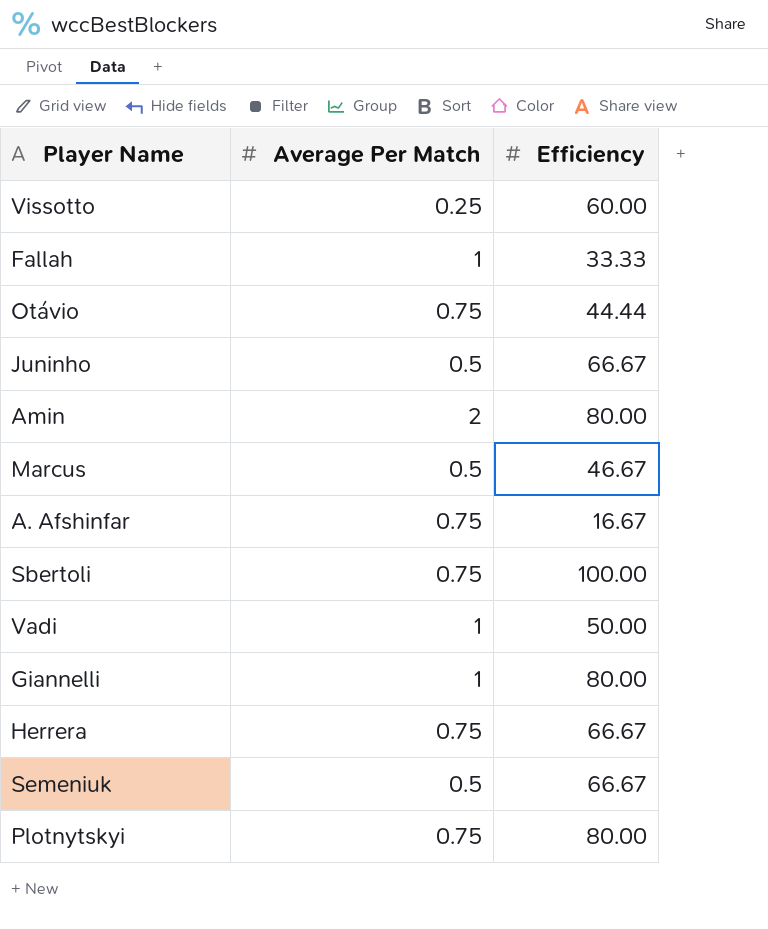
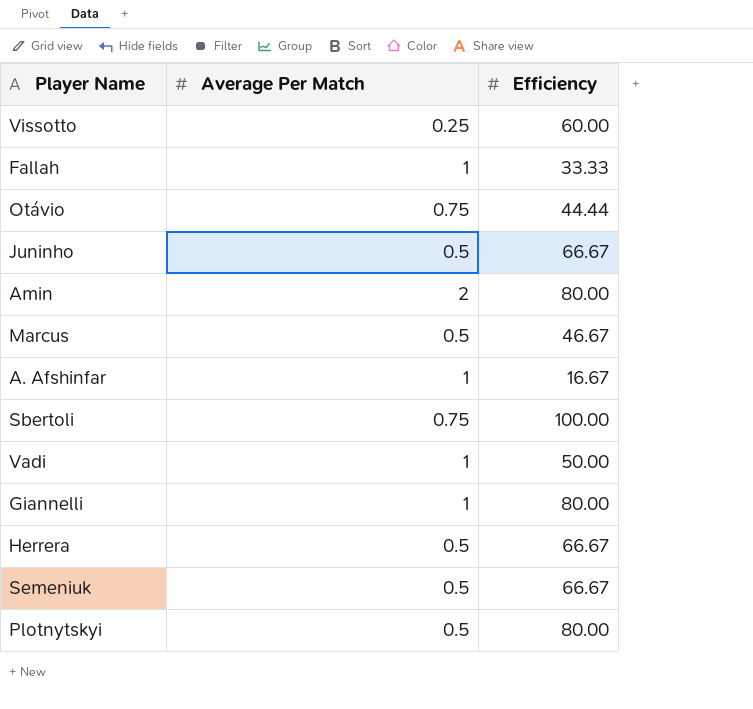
A. Afshinfar | Average Per Match: 0.75 -> 1
Herrera | Average Per Match: 0.75 -> 0.5
Plotnytskyi | Average Per Match: 0.75 -> 0.5

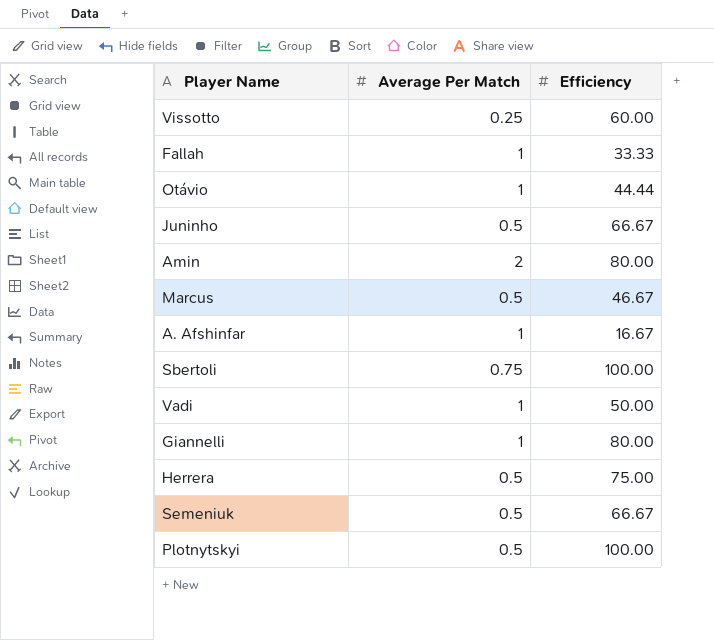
Otávio | Average Per Match: 0.75 -> 1
Herrera | Efficiency: 66.67 -> 75.00
Plotnytskyi | Efficiency: 80.00 -> 100.00

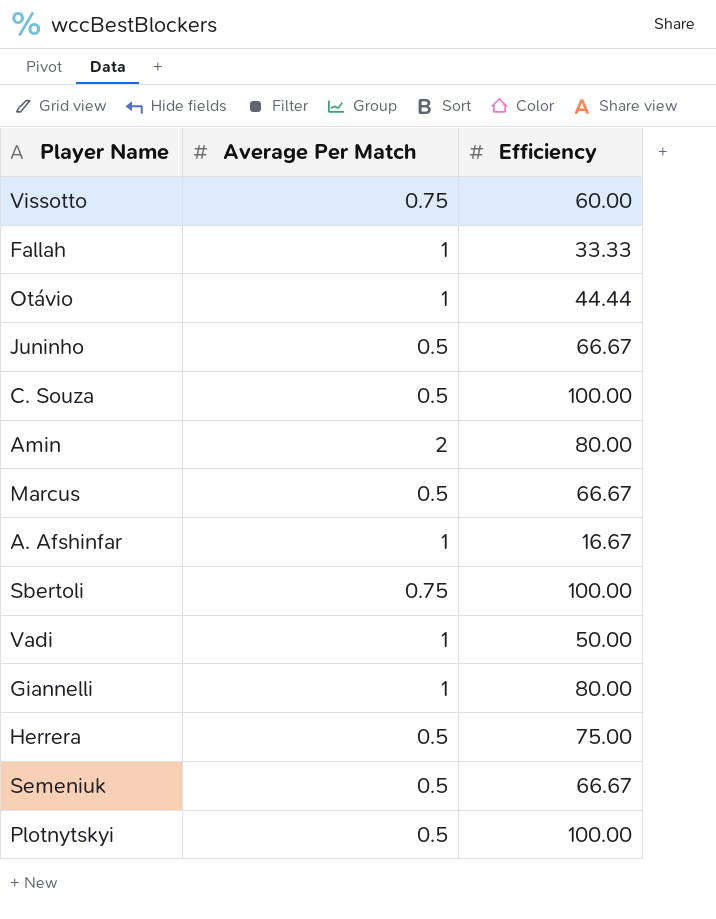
Vissotto | Average Per Match: 0.25 -> 0.75
row C. Souza: none -> 0.5 | 100.00
Marcus | Efficiency: 46.67 -> 66.67

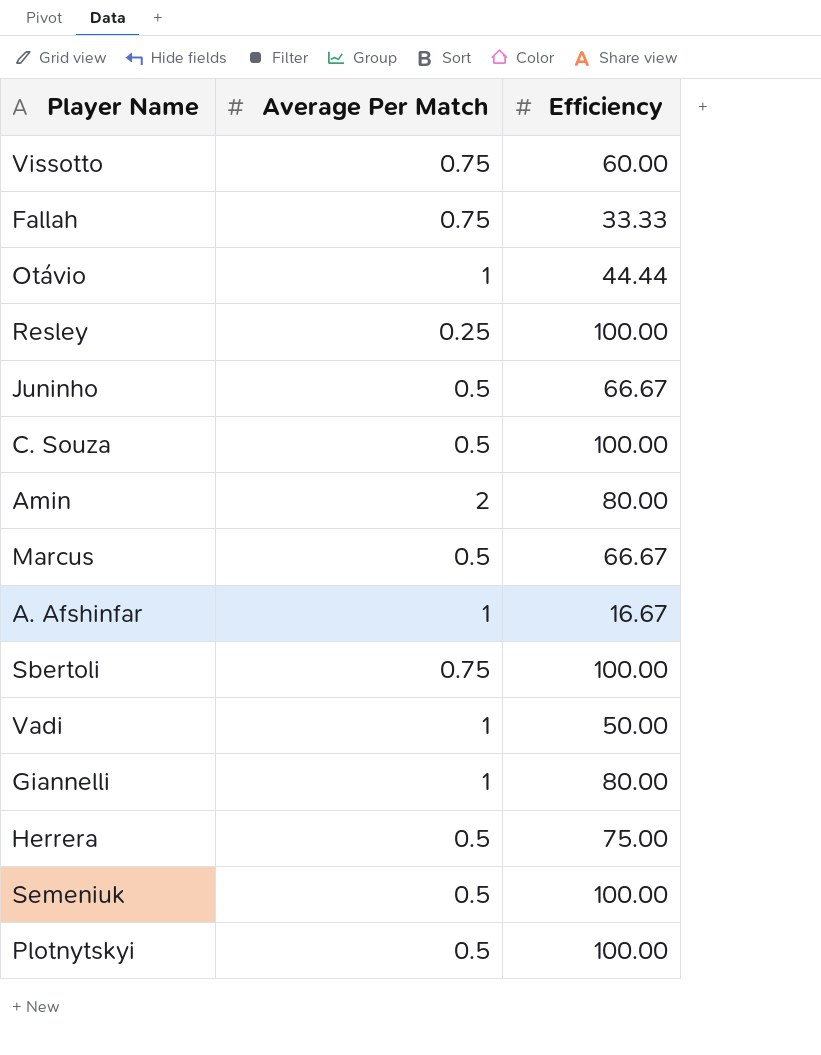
Fallah | Average Per Match: 1 -> 0.75
row Resley: none -> 0.25 | 100.00
Semeniuk | Efficiency: 66.67 -> 100.00

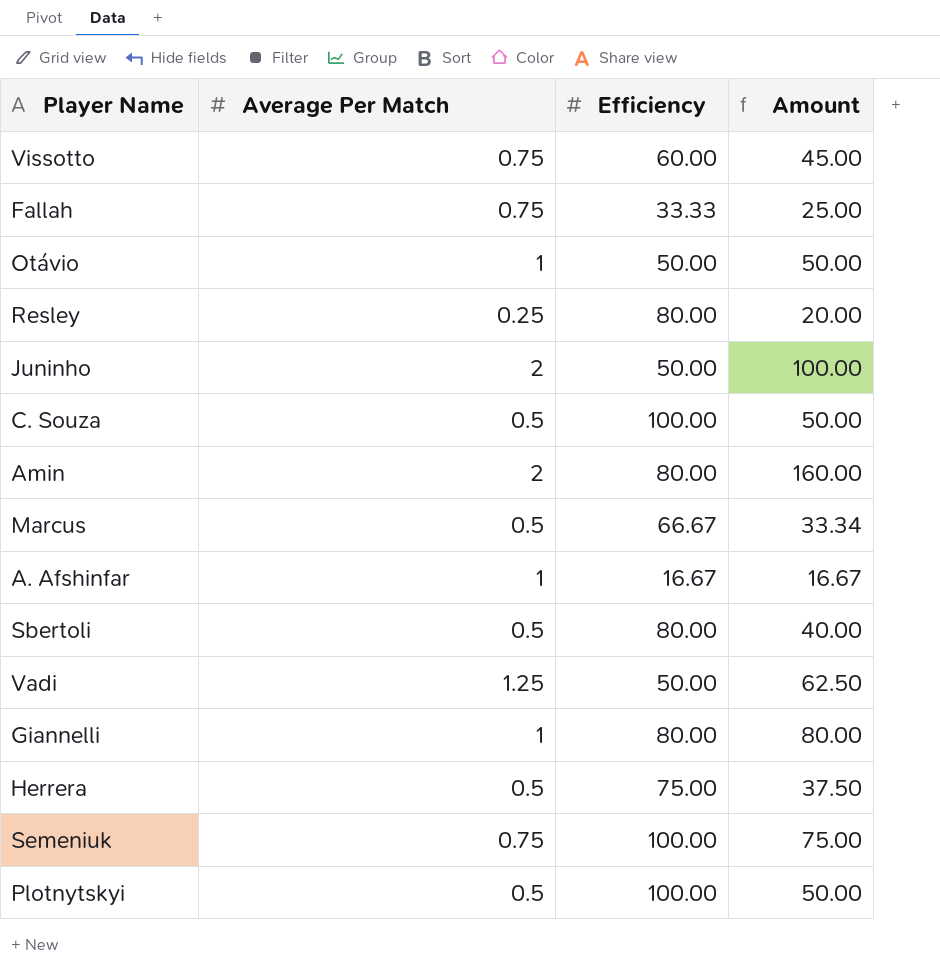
column Amount | formula: none -> [Average Per Match] * [Efficiency]
Otávio | Efficiency: 44.44 -> 50.00
Resley | Efficiency: 100.00 -> 80.00
Juninho | Average Per Match: 0.5 -> 2
Juninho | Efficiency: 66.67 -> 50.00
Sbertoli | Average Per Match: 0.75 -> 0.5
Sbertoli | Efficiency: 100.00 -> 80.00
Vadi | Average Per Match: 1 -> 1.25
Semeniuk | Average Per Match: 0.5 -> 0.75

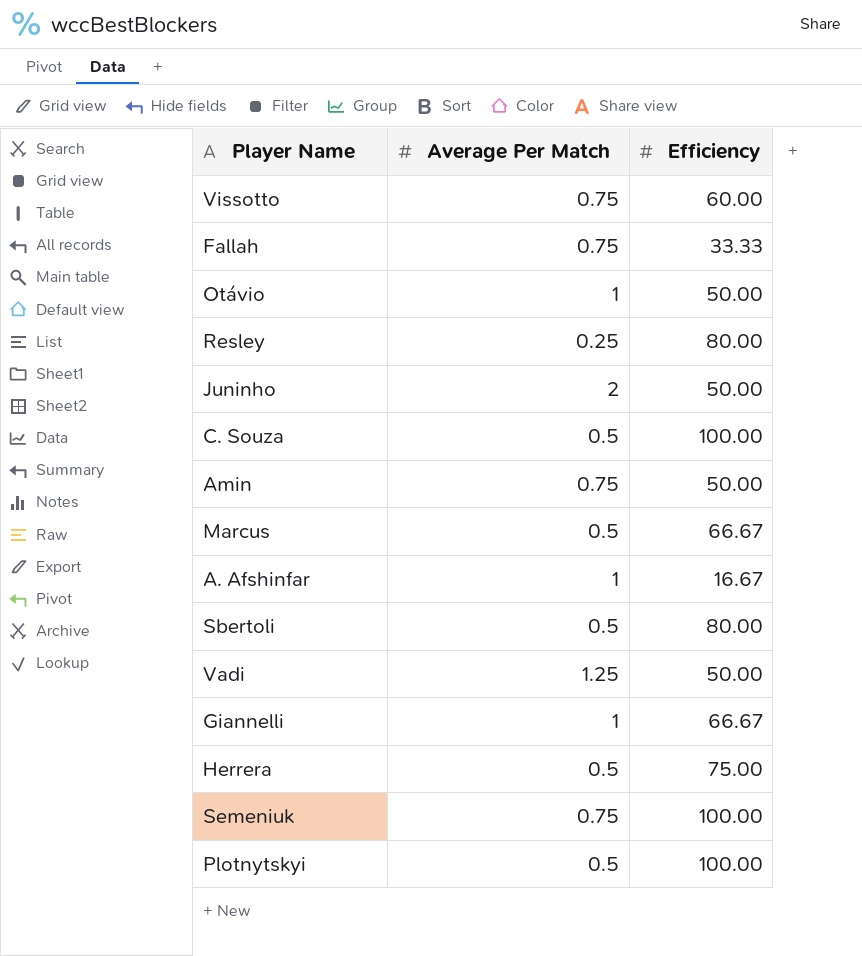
column Amount | formula: [Average Per Match] * [Efficiency] -> none
Amin | Average Per Match: 2 -> 0.75
Amin | Efficiency: 80.00 -> 50.00
Giannelli | Efficiency: 80.00 -> 66.67

